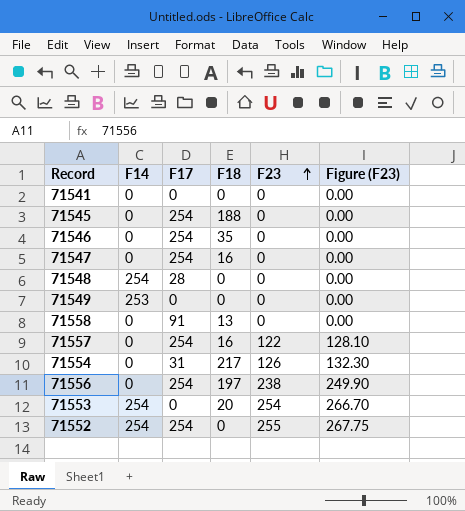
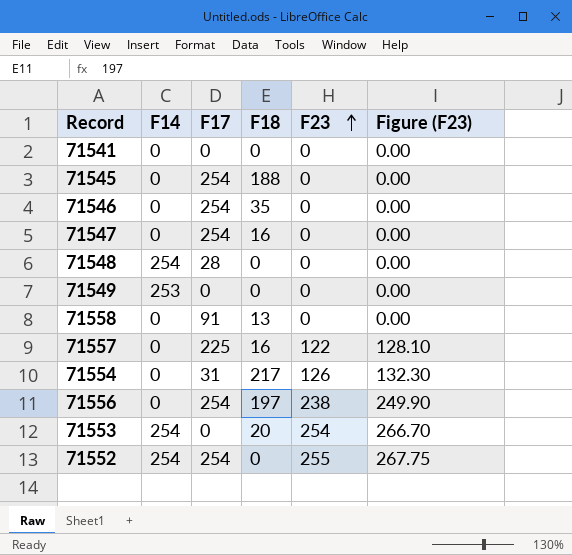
71557 | F17: 254 -> 225

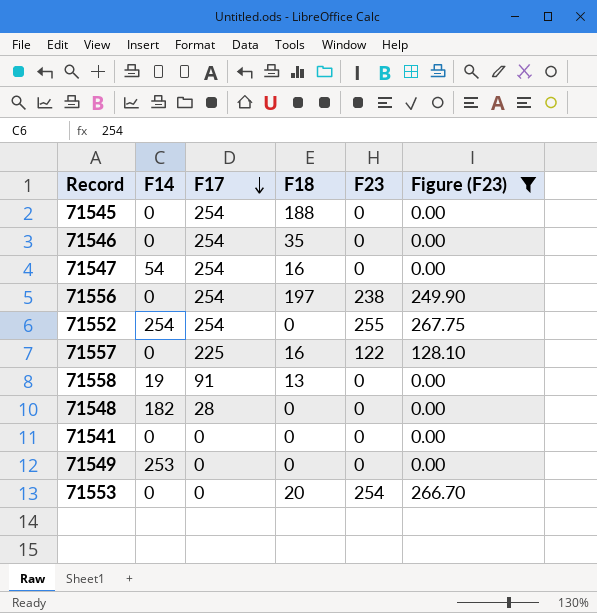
filter: none -> Figure (F23) != 132.30
row order: F23 ascending -> F17 descending
71547 | F14: 0 -> 54
71558 | F14: 0 -> 19
71548 | F14: 254 -> 182
71553 | F14: 254 -> 0

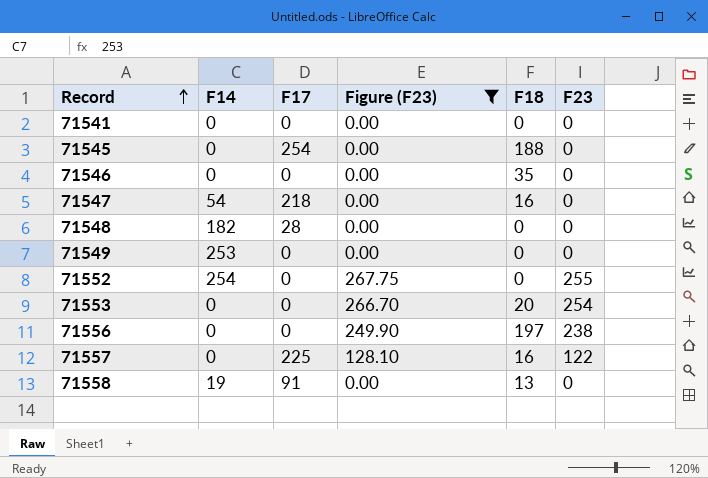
row order: F17 descending -> Record ascending
column Figure (F23) | position: 6 -> 4
71546 | F17: 254 -> 0
71547 | F17: 254 -> 218
71552 | F17: 254 -> 0
71556 | F17: 254 -> 0

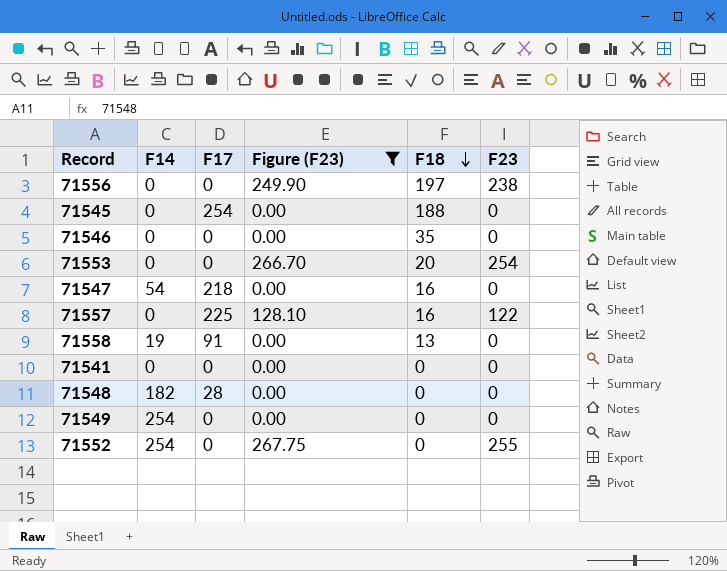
row order: Record ascending -> F18 descending
71549 | F14: 253 -> 254

